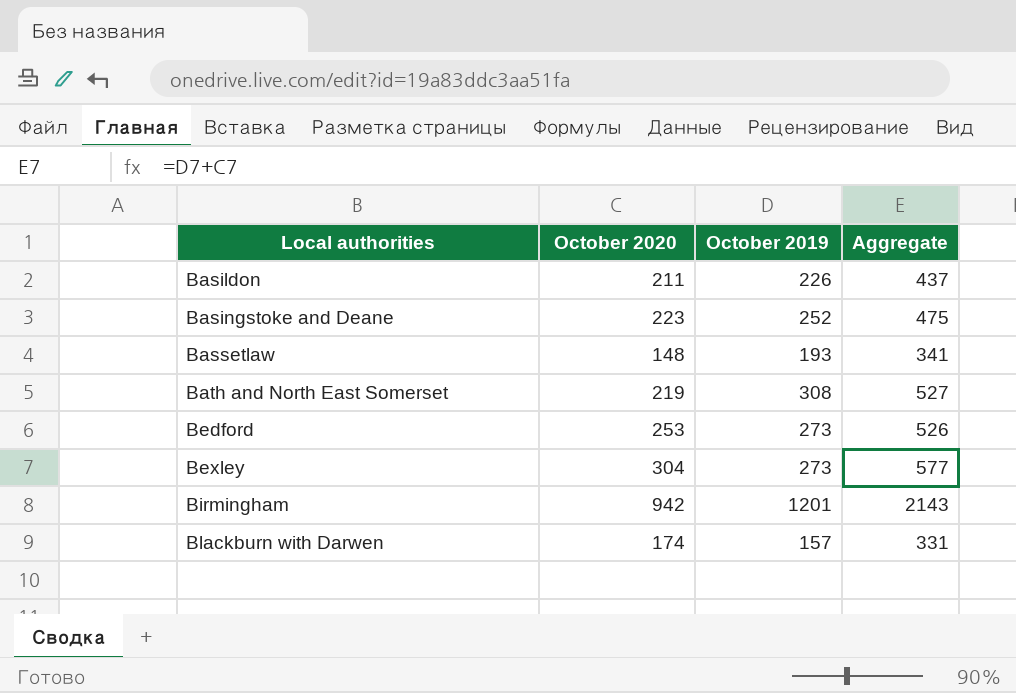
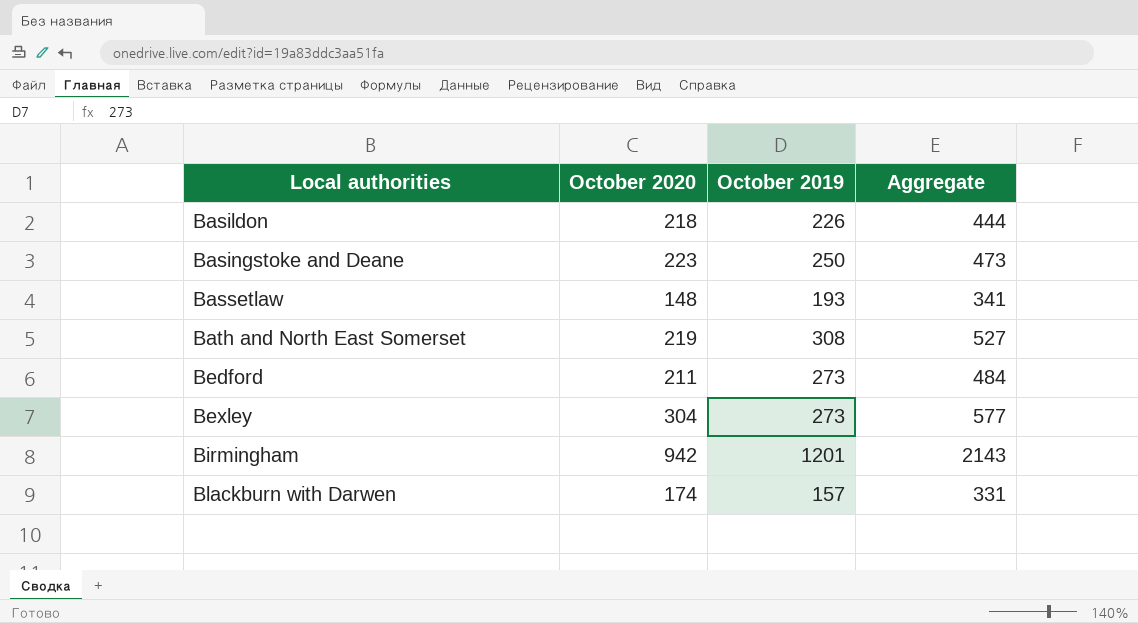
Basildon | October 2020: 211 -> 218
Basildon | Aggregate: 437 -> 444
Basingstoke and Deane | October 2019: 252 -> 250
Basingstoke and Deane | Aggregate: 475 -> 473
Bedford | October 2020: 253 -> 211
Bedford | Aggregate: 526 -> 484

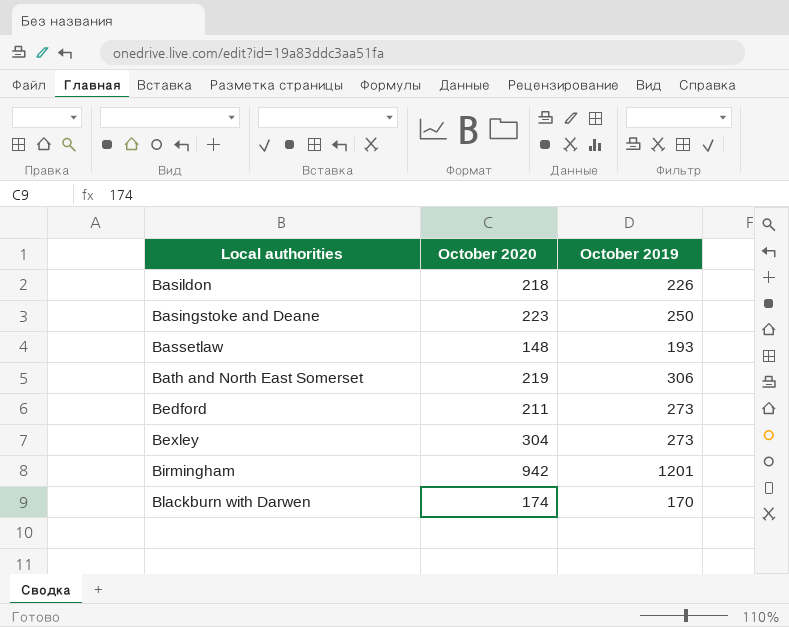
column Aggregate | formula: [October 2020] + [October 2019] -> none
Bath and North East Somerset | October 2019: 308 -> 306
Blackburn with Darwen | October 2019: 157 -> 170

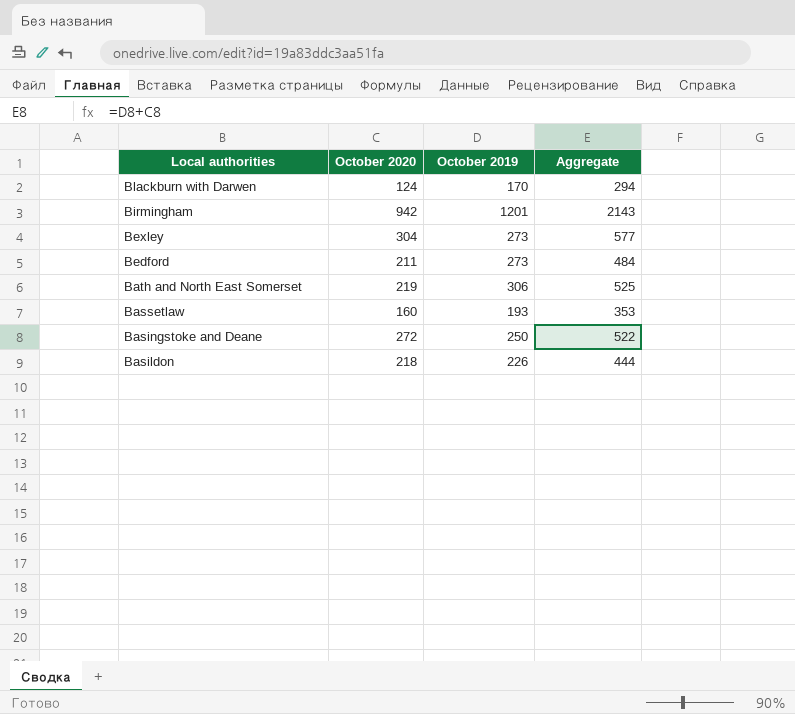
row order: Local authorities ascending -> Local authorities descending
column Aggregate | formula: none -> [October 2020] + [October 2019]
Blackburn with Darwen | October 2020: 174 -> 124
Bassetlaw | October 2020: 148 -> 160
Basingstoke and Deane | October 2020: 223 -> 272

